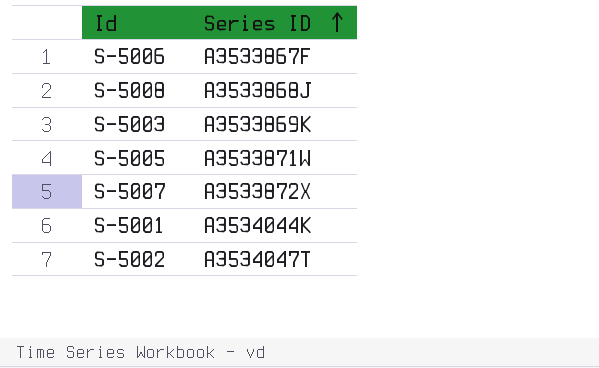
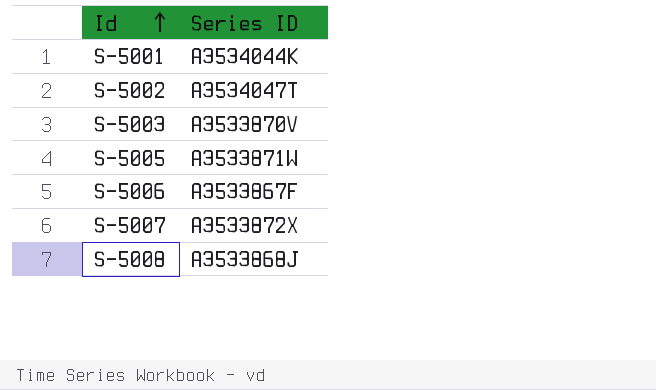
row order: Series ID ascending -> Id ascending
S-5003 | Series ID: A3533869K -> A3533870V

